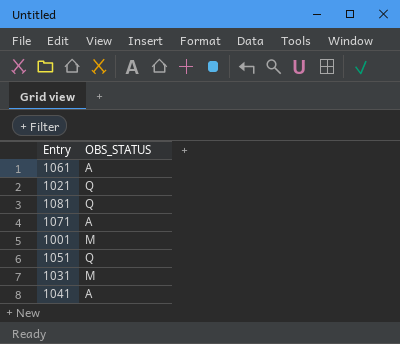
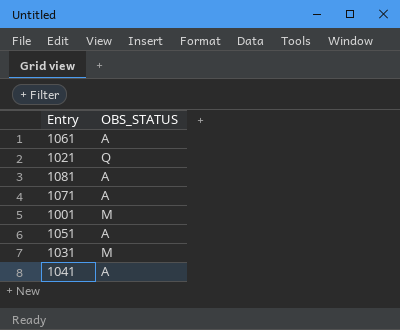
1081 | OBS_STATUS: Q -> A
1051 | OBS_STATUS: Q -> A

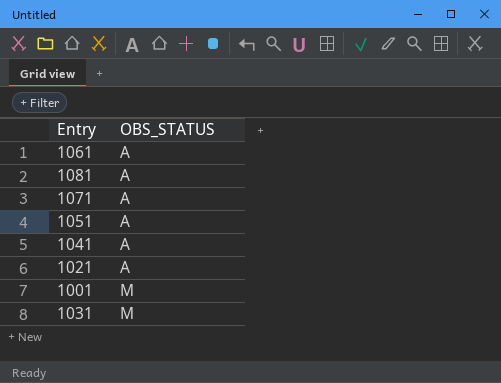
row order: none -> OBS_STATUS ascending
1021 | OBS_STATUS: Q -> A

